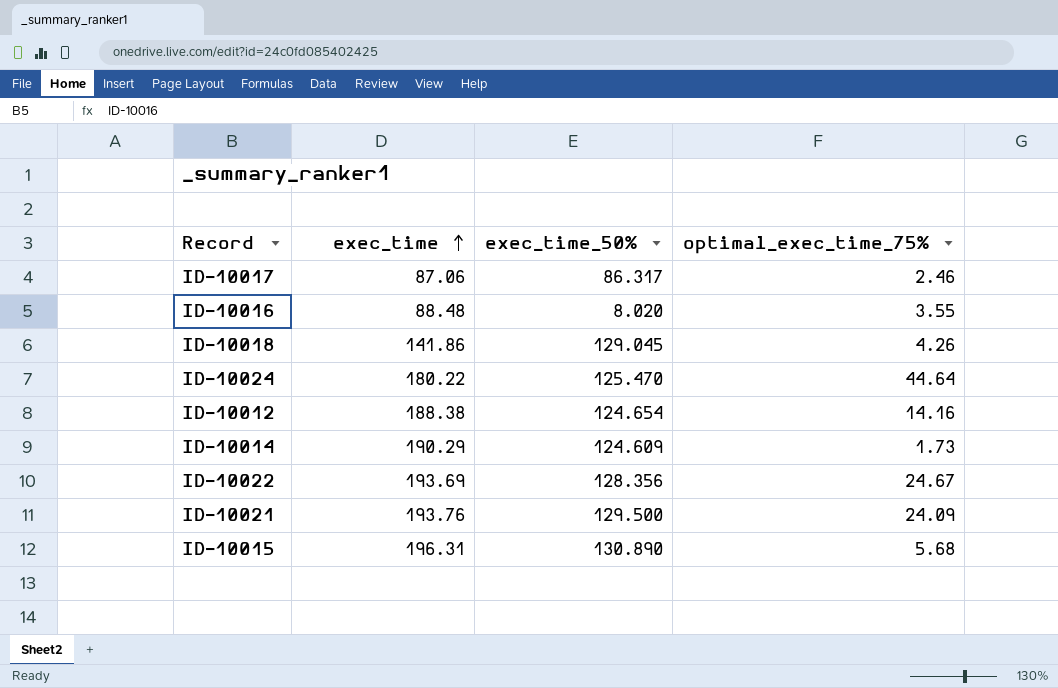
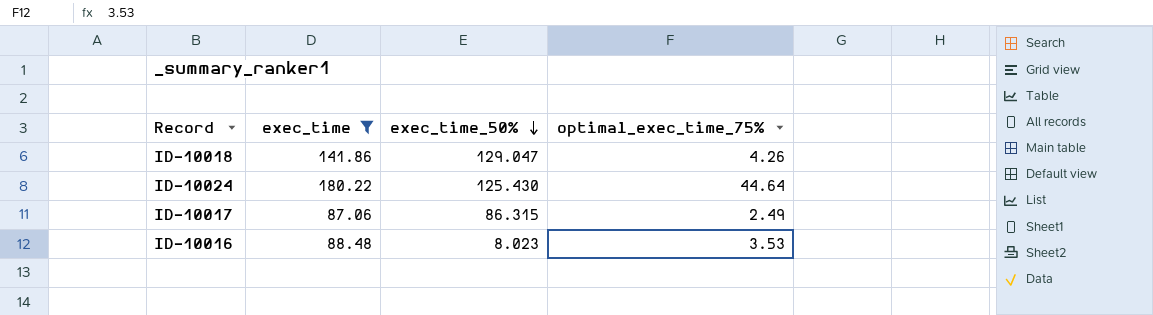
filter: none -> exec_time <= 180.22
row order: exec_time ascending -> exec_time_50% descending
ID-10018 | exec_time_50%: 129.045 -> 129.047
ID-10024 | exec_time_50%: 125.470 -> 125.430
ID-10017 | exec_time_50%: 86.317 -> 86.315
ID-10017 | optimal_exec_time_75%: 2.46 -> 2.49
ID-10016 | exec_time_50%: 8.020 -> 8.023
ID-10016 | optimal_exec_time_75%: 3.55 -> 3.53

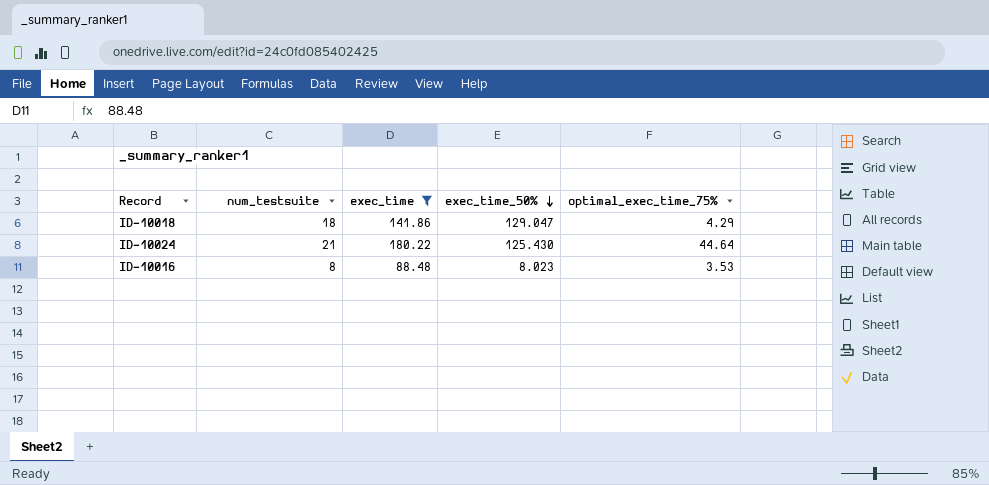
column num_testsuite | position: none -> 2
row ID-10017: 87.06 | 86.315 | 2.49 -> none
ID-10018 | optimal_exec_time_75%: 4.26 -> 4.29

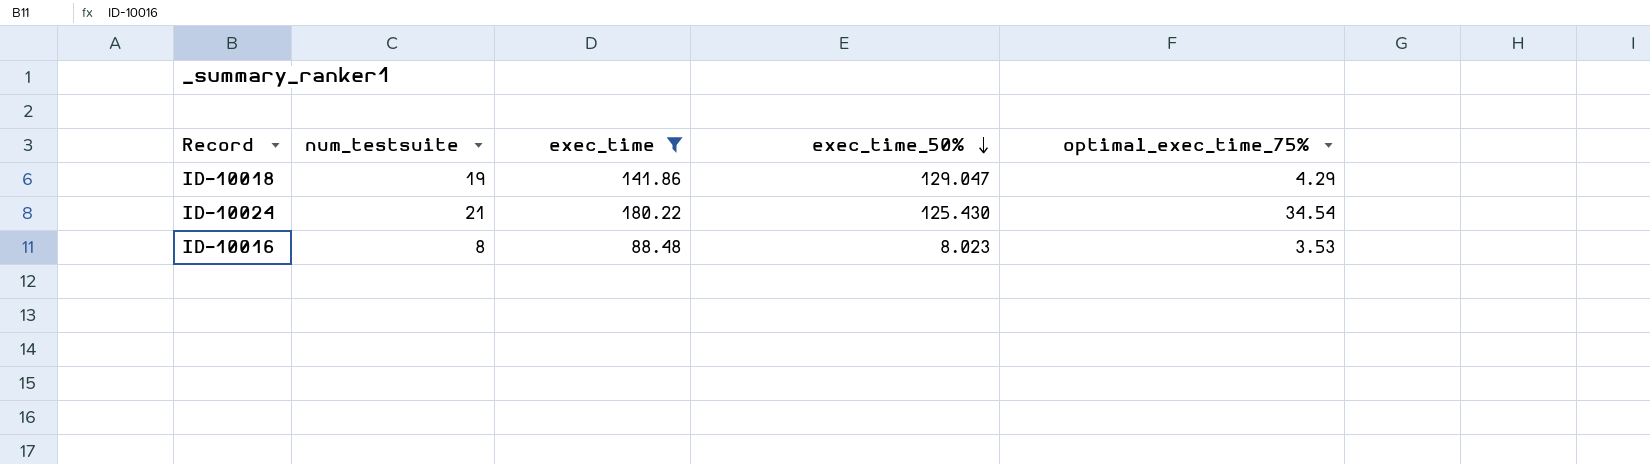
ID-10018 | num_testsuite: 18 -> 19
ID-10024 | optimal_exec_time_75%: 44.64 -> 34.54

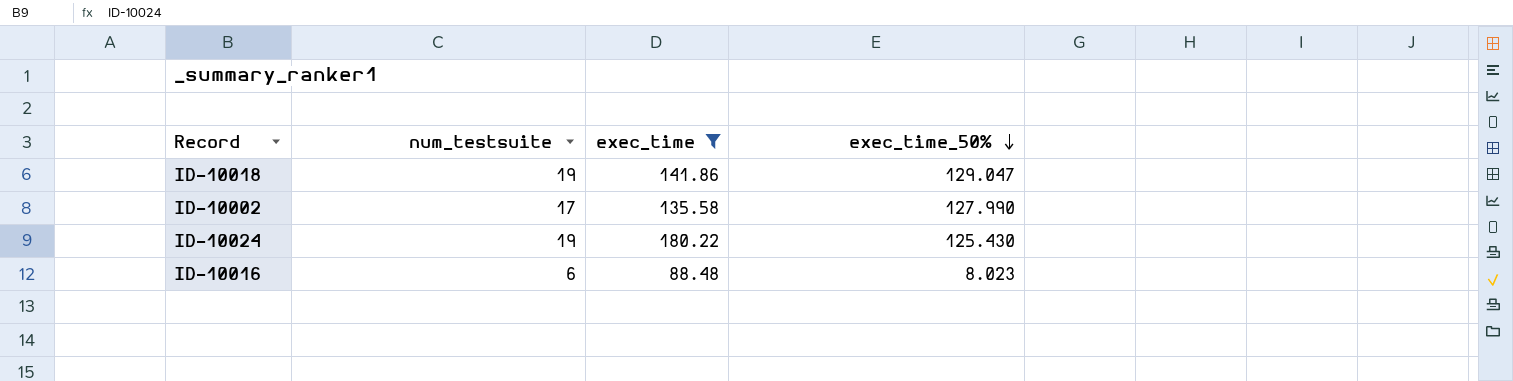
column optimal_exec_time_75% | position: 5 -> none
row ID-10002: none -> 17 | 135.58 | 127.990
ID-10024 | num_testsuite: 21 -> 19
ID-10016 | num_testsuite: 8 -> 6

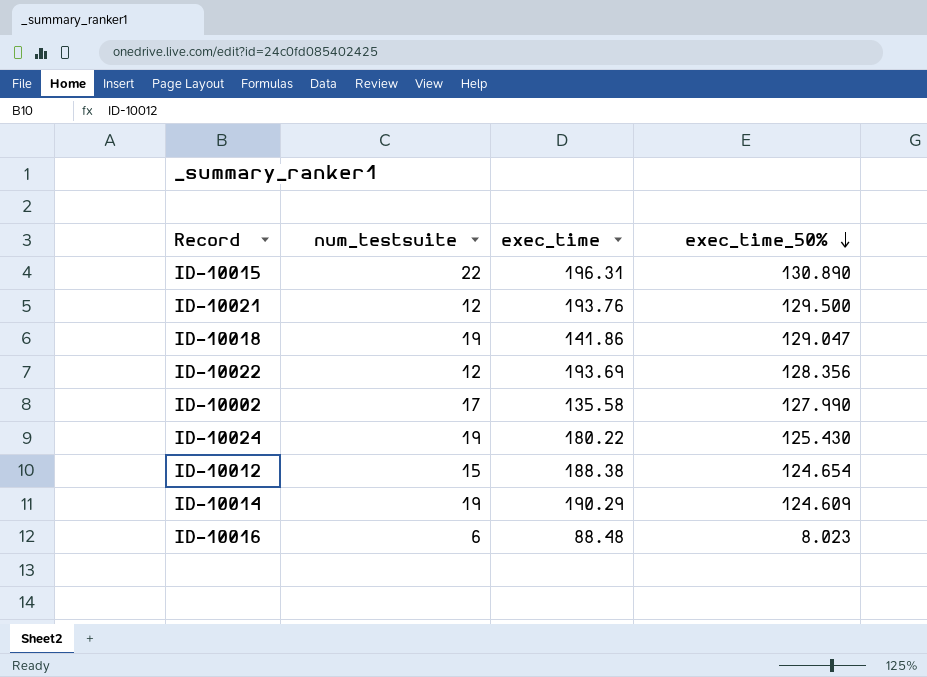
filter: exec_time <= 180.22 -> none

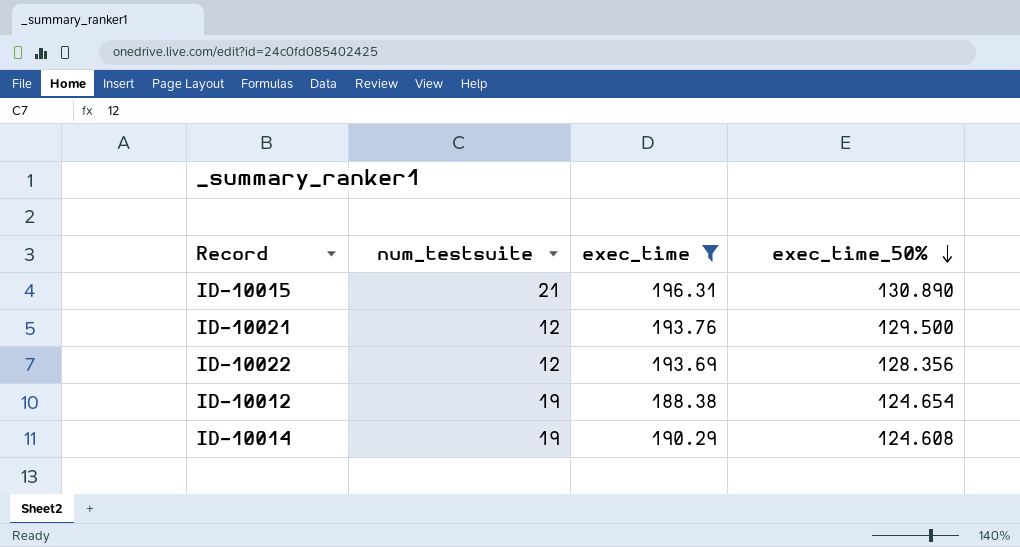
filter: none -> exec_time >= 188.38
ID-10015 | num_testsuite: 22 -> 21
ID-10012 | num_testsuite: 15 -> 19
ID-10014 | exec_time_50%: 124.609 -> 124.608

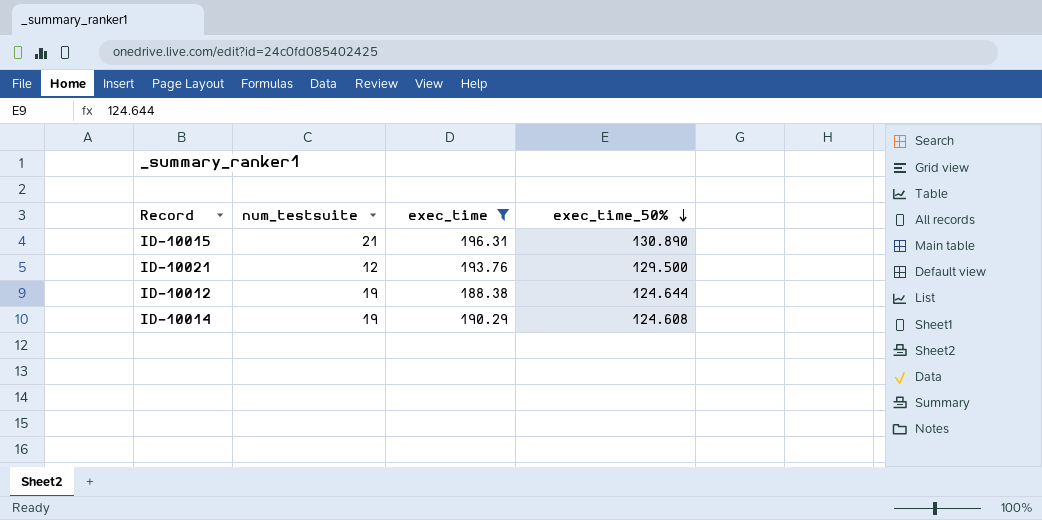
row ID-10022: 12 | 193.69 | 128.356 -> none
ID-10012 | exec_time_50%: 124.654 -> 124.644

